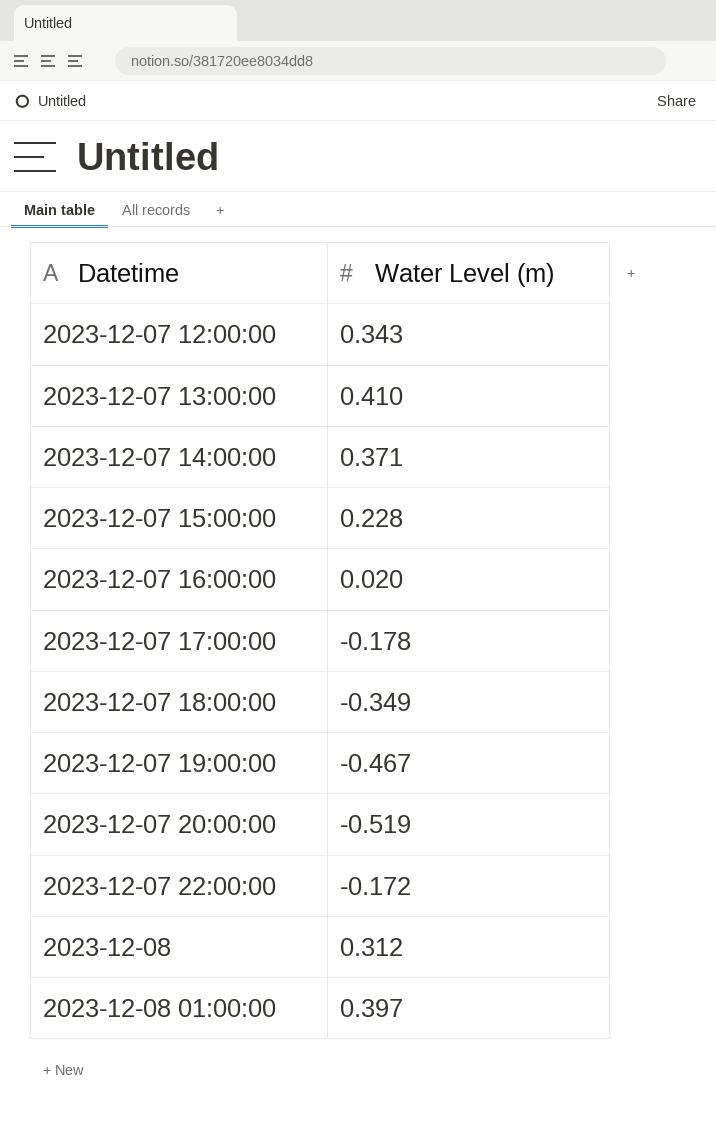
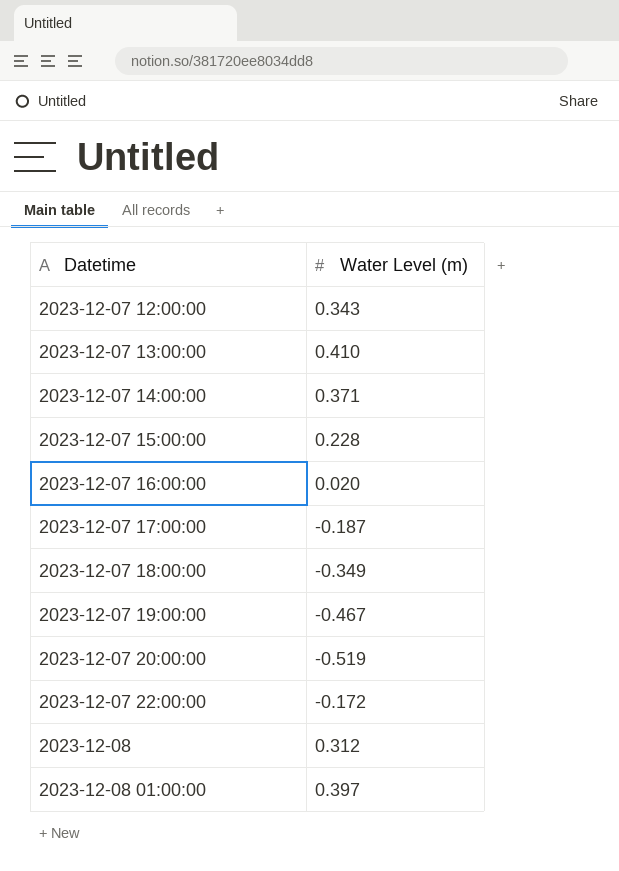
2023-12-07 17:00:00 | Water Level (m): -0.178 -> -0.187

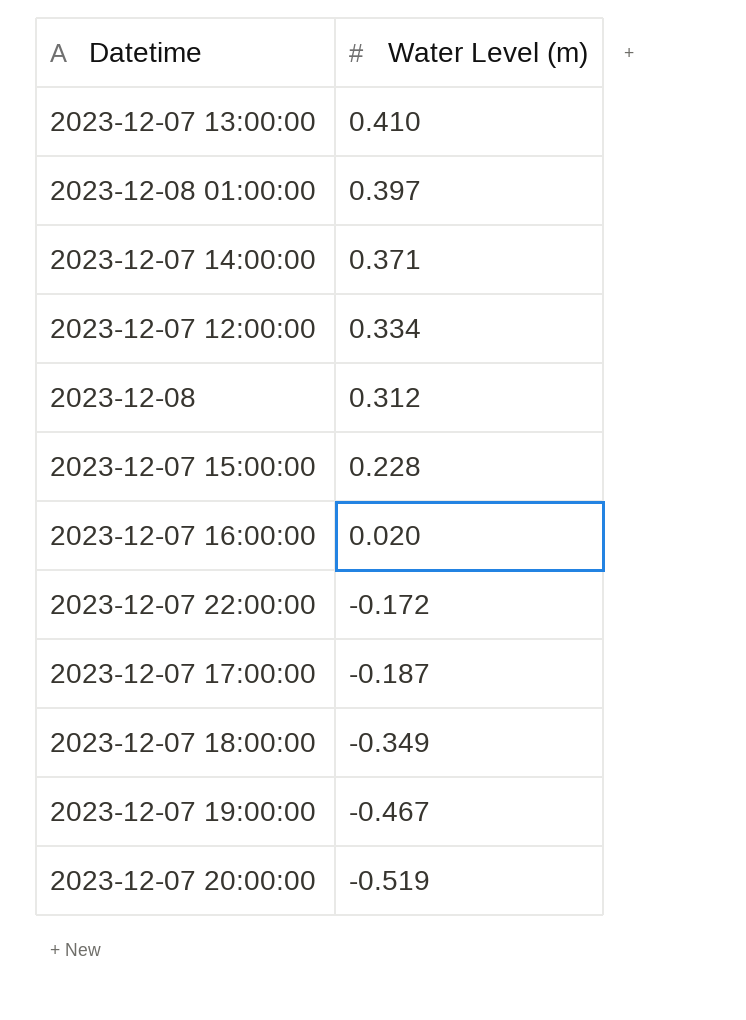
row order: Datetime ascending -> Water Level (m) descending
2023-12-07 12:00:00 | Water Level (m): 0.343 -> 0.334

